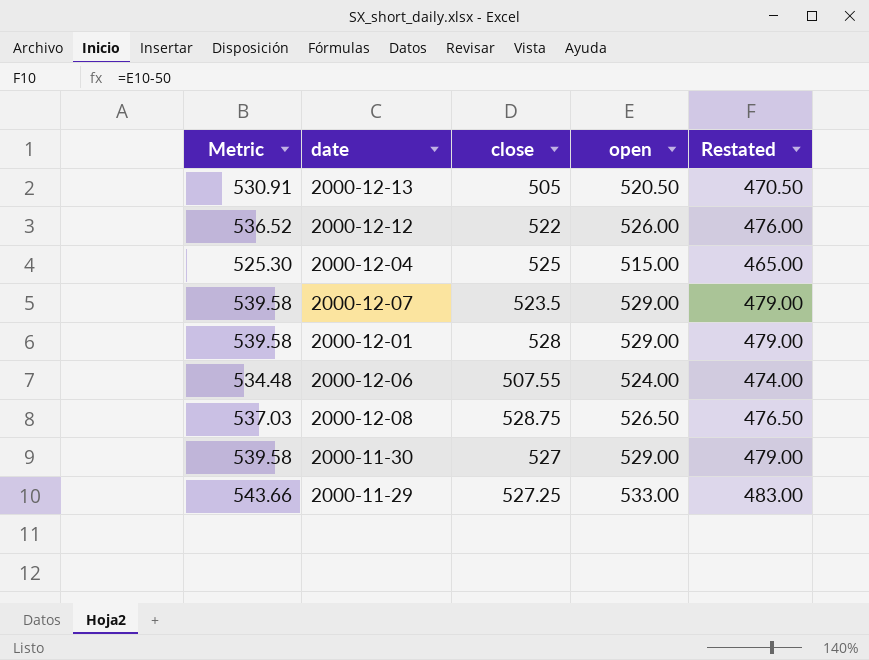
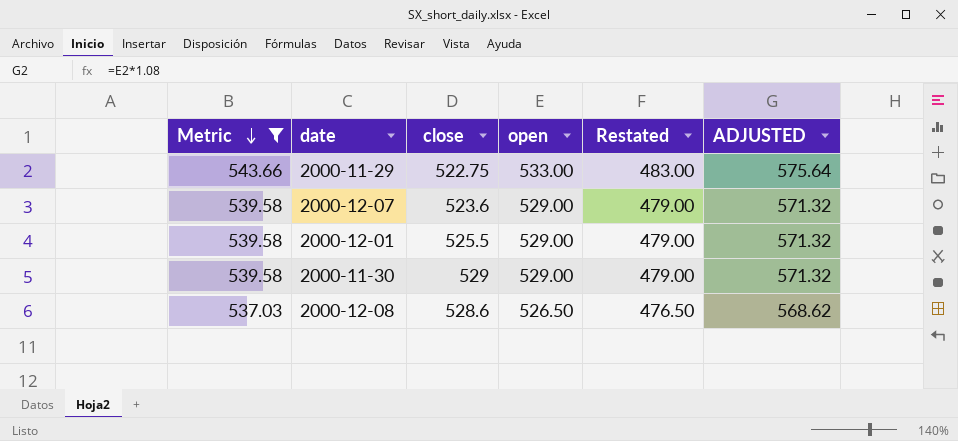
filter: none -> Metric >= 537.03
row order: none -> Metric descending
column ADJUSTED | formula: none -> [open] * 1.08
2000-11-29 | close: 527.25 -> 522.75
2000-12-07 | close: 523.5 -> 523.6
2000-12-01 | close: 528 -> 525.5
2000-11-30 | close: 527 -> 529
2000-12-08 | close: 528.75 -> 528.6

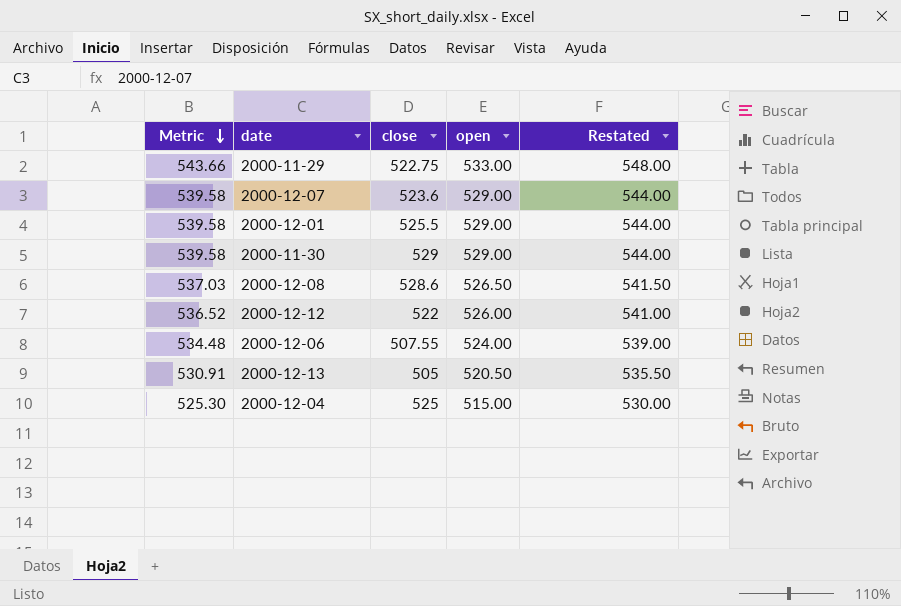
filter: Metric >= 537.03 -> none
column ADJUSTED | formula: [open] * 1.08 -> none
column Restated | formula: [open] - 50 -> [open] + 15

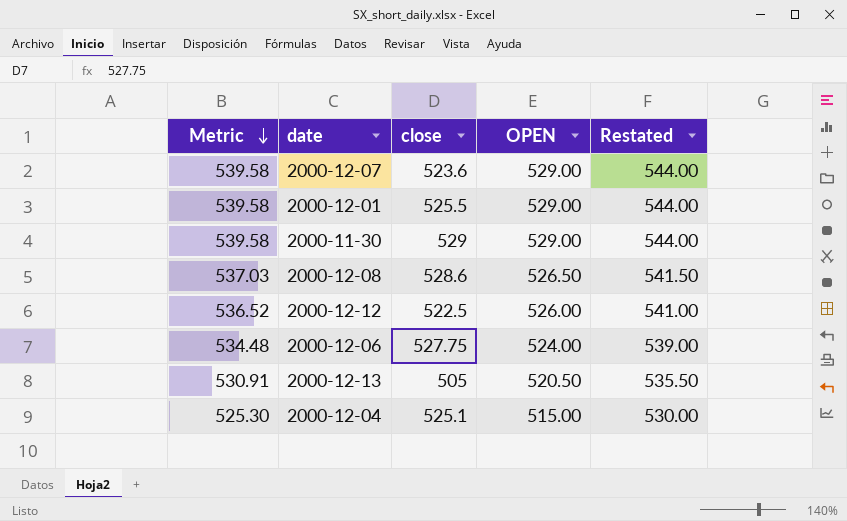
column name: open -> OPEN
row 2000-11-29: 543.66 | 522.75 | 533.00 | 548.00 -> none
2000-12-12 | close: 522 -> 522.5
2000-12-06 | close: 507.55 -> 527.75
2000-12-04 | close: 525 -> 525.1

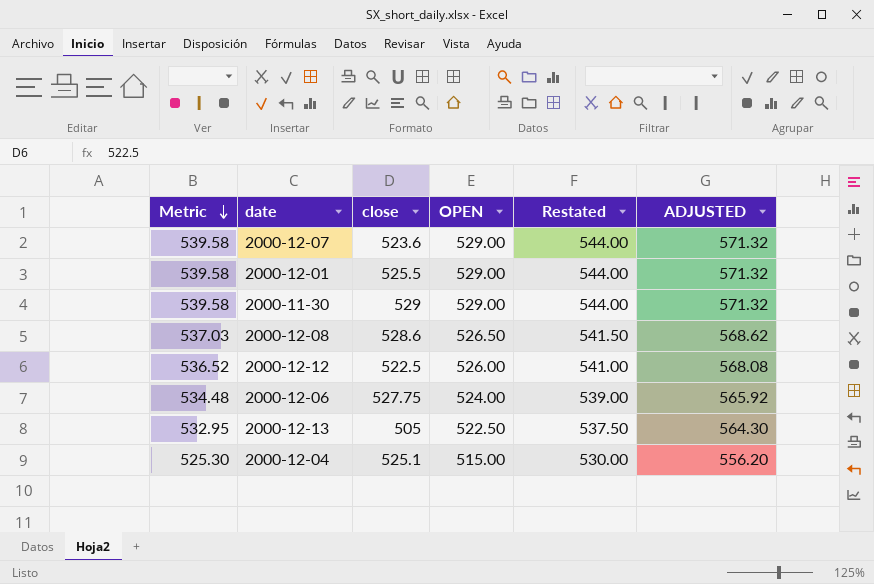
column ADJUSTED | formula: none -> [OPEN] * 1.08
2000-12-13 | Metric: 530.91 -> 532.95
2000-12-13 | OPEN: 520.50 -> 522.50
2000-12-13 | Restated: 535.50 -> 537.50

